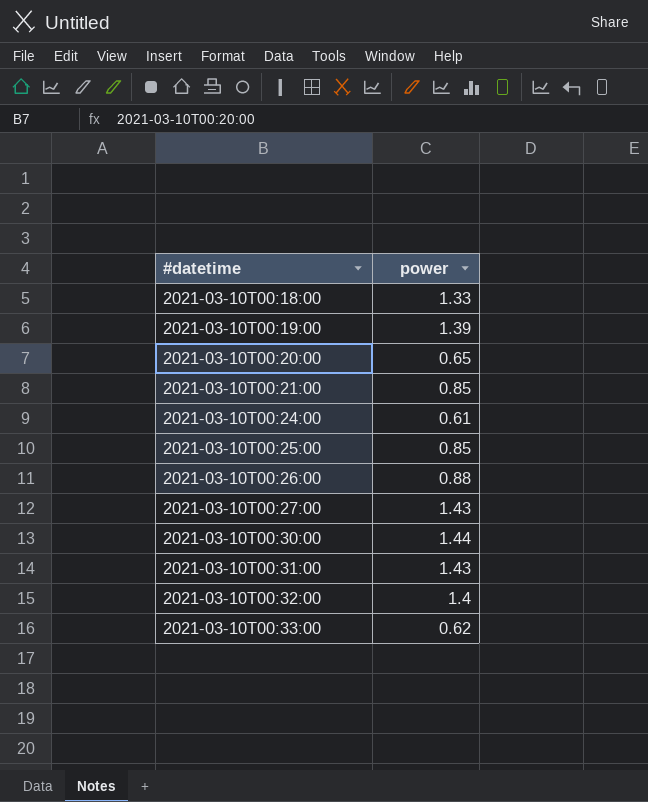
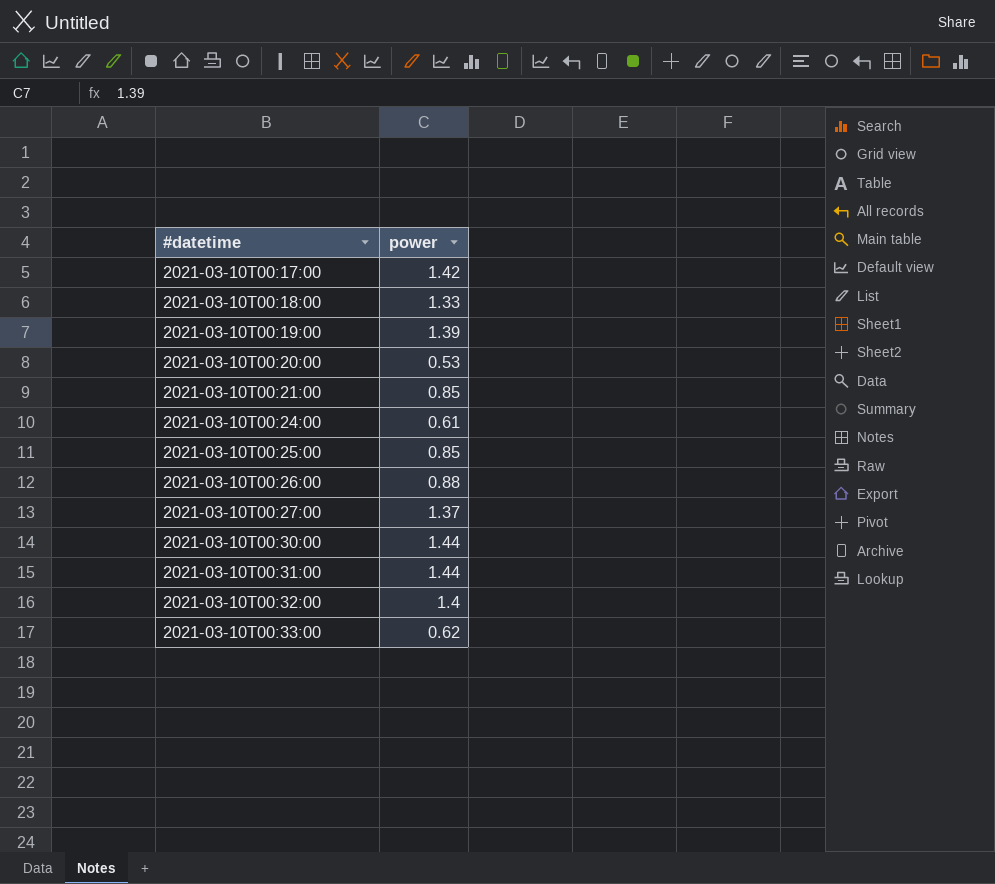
row 2021-03-10T00:17:00: none -> 1.42
2021-03-10T00:20:00 | power: 0.65 -> 0.53
2021-03-10T00:27:00 | power: 1.43 -> 1.37
2021-03-10T00:31:00 | power: 1.43 -> 1.44

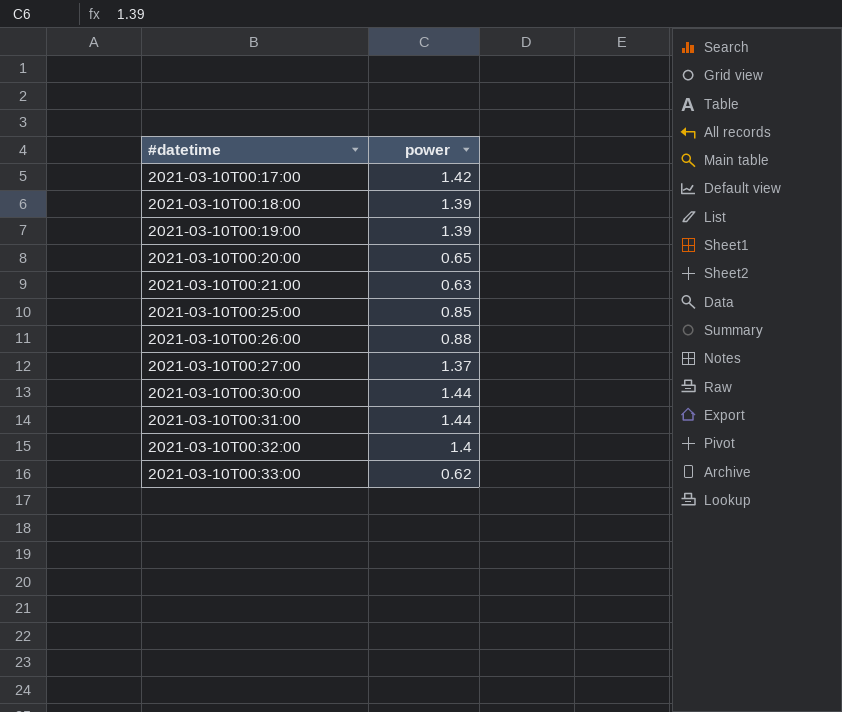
row 2021-03-10T00:24:00: 0.61 -> none
2021-03-10T00:18:00 | power: 1.33 -> 1.39
2021-03-10T00:20:00 | power: 0.53 -> 0.65
2021-03-10T00:21:00 | power: 0.85 -> 0.63

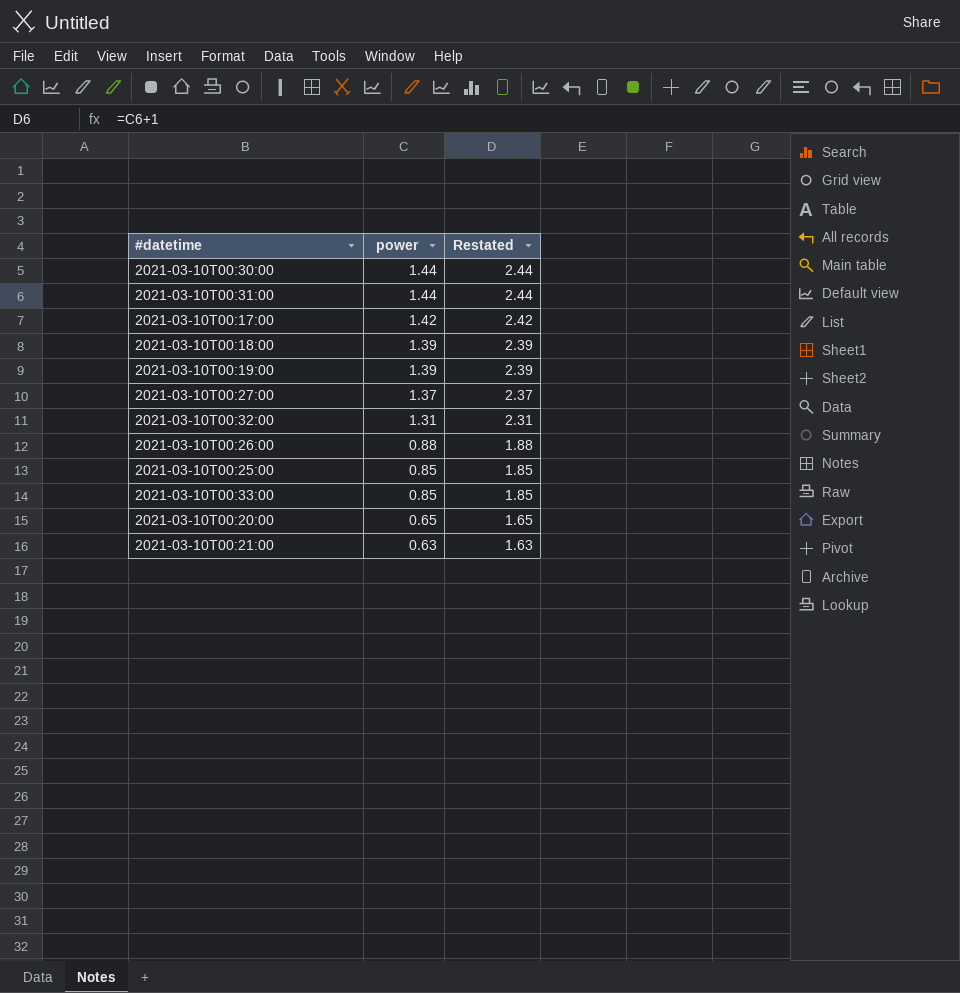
row order: #datetime ascending -> power descending
column Restated | formula: none -> [power] + 1
2021-03-10T00:32:00 | power: 1.4 -> 1.31
2021-03-10T00:33:00 | power: 0.62 -> 0.85

